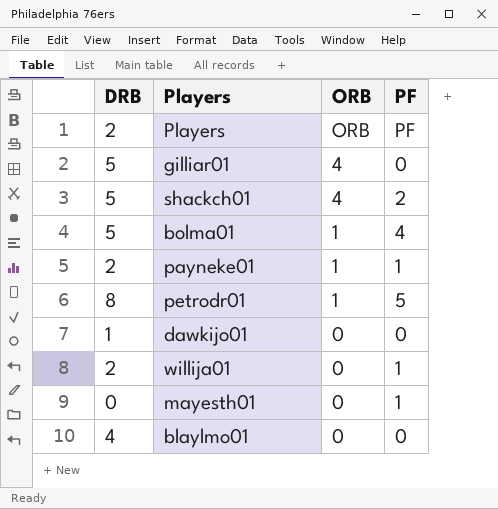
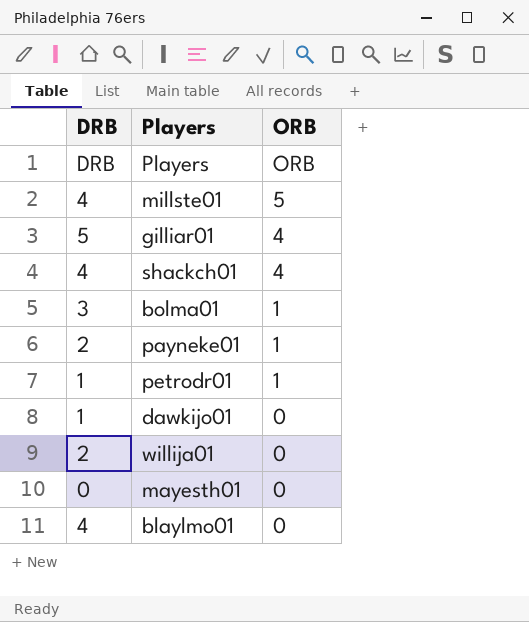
column PF | position: 4 -> none
Players | DRB: 2 -> DRB
row millste01: none -> 4 | 5
shackch01 | DRB: 5 -> 4
bolma01 | DRB: 5 -> 3
petrodr01 | DRB: 8 -> 1

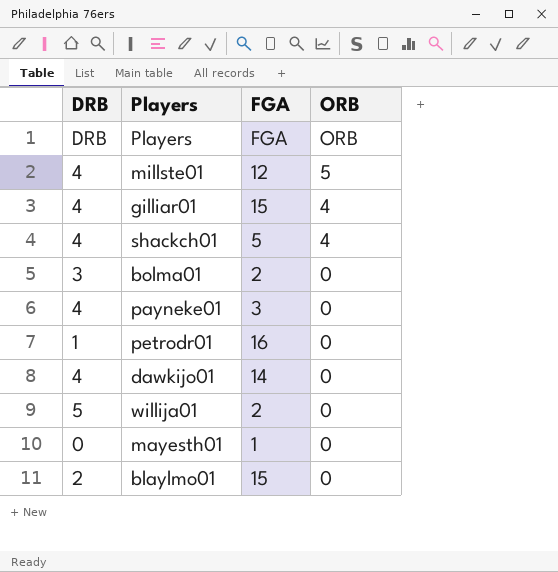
column FGA | position: none -> 3
gilliar01 | DRB: 5 -> 4
bolma01 | ORB: 1 -> 0
payneke01 | DRB: 2 -> 4
payneke01 | ORB: 1 -> 0
petrodr01 | ORB: 1 -> 0
dawkijo01 | DRB: 1 -> 4
willija01 | DRB: 2 -> 5
blaylmo01 | DRB: 4 -> 2

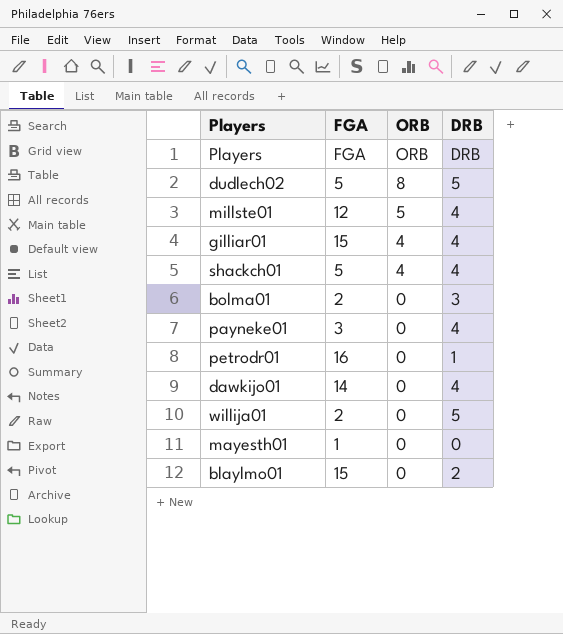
column DRB | position: 1 -> 4
row dudlech02: none -> 5 | 8 | 5

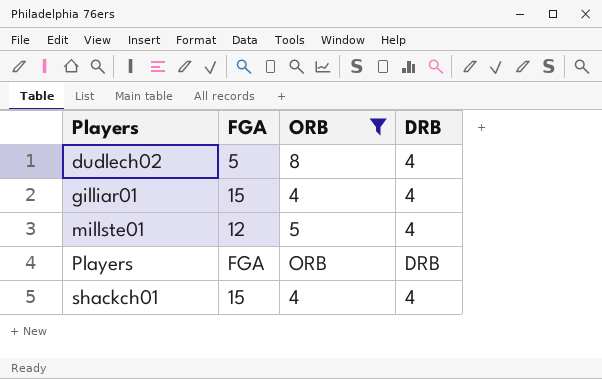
filter: none -> ORB != 0
row order: ORB descending -> Players ascending
dudlech02 | DRB: 5 -> 4
shackch01 | FGA: 5 -> 15

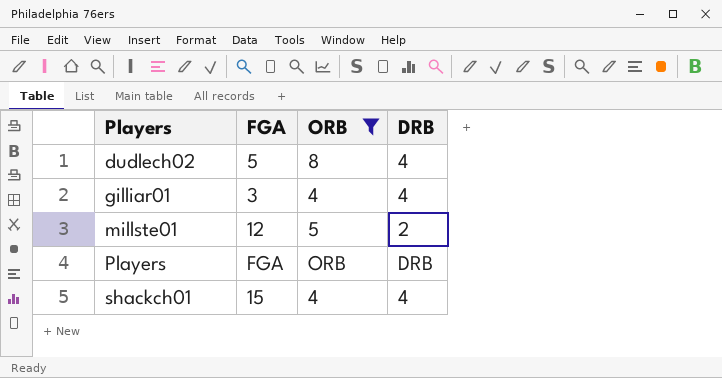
gilliar01 | FGA: 15 -> 3
millste01 | DRB: 4 -> 2

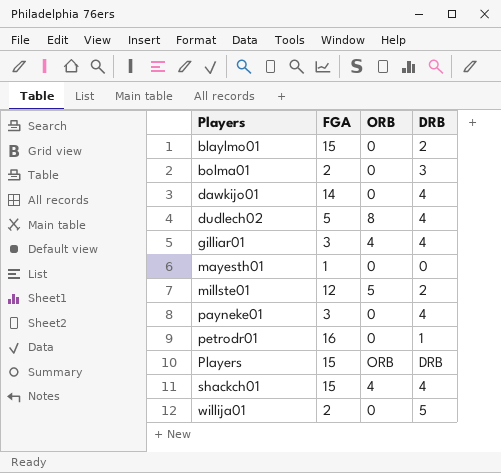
filter: ORB != 0 -> none
Players | FGA: FGA -> 15

